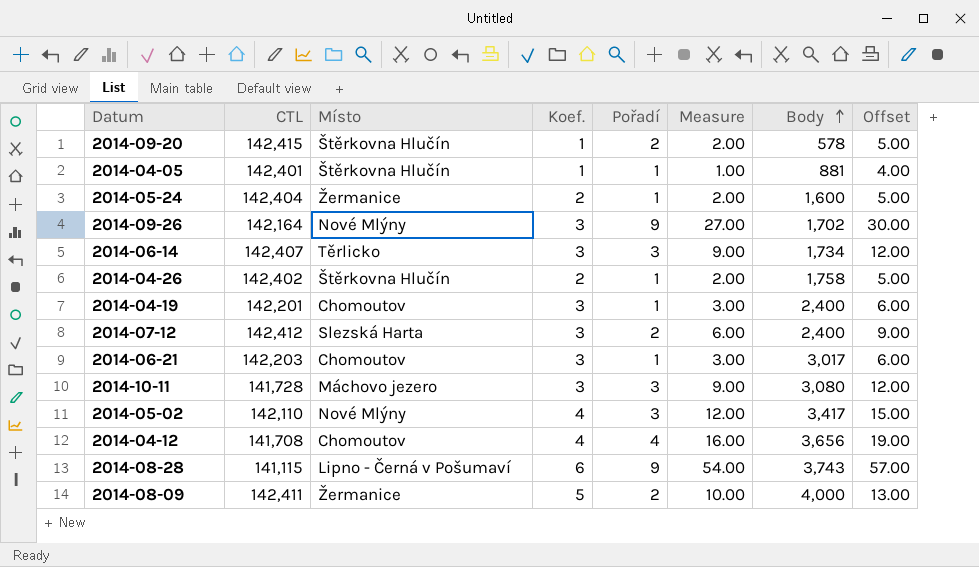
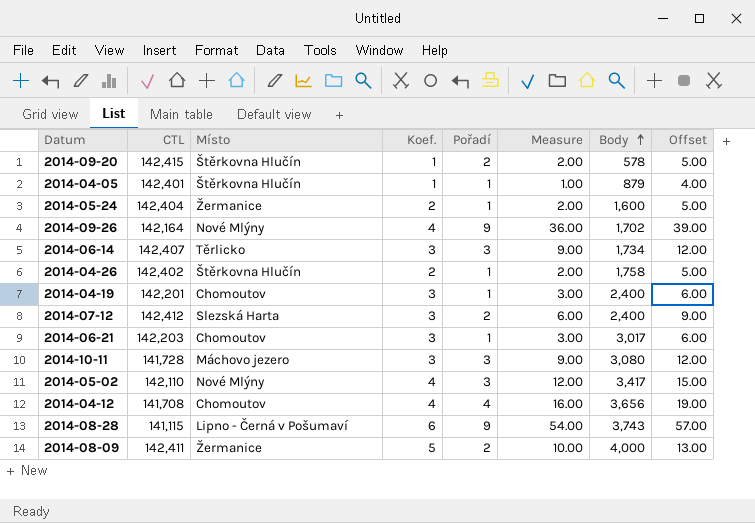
2014-04-05 | Body: 881 -> 879
2014-09-26 | Koef.: 3 -> 4
2014-09-26 | Measure: 27.00 -> 36.00
2014-09-26 | Offset: 30.00 -> 39.00

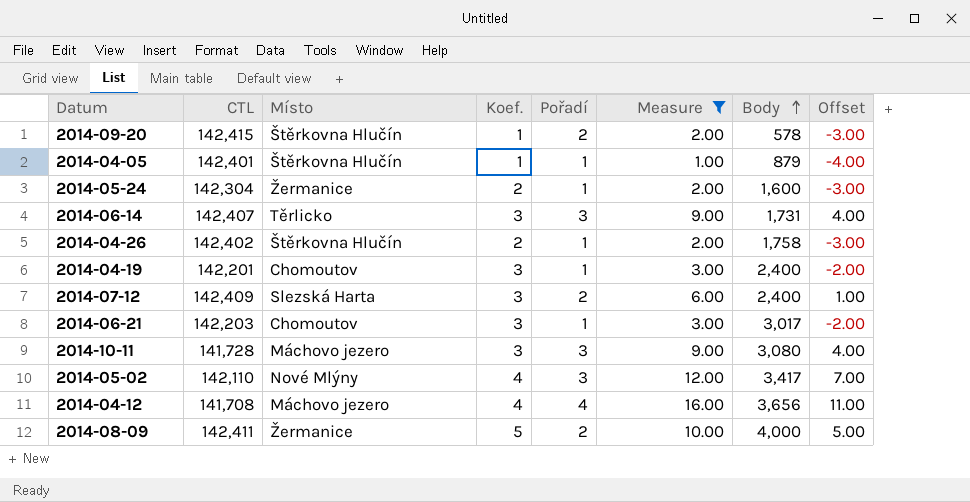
filter: none -> Measure <= 16.00
column Offset | formula: [Measure] + 3 -> [Measure] - 5
2014-05-24 | CTL: 142,404 -> 142,304
2014-06-14 | Body: 1,734 -> 1,731
2014-07-12 | CTL: 142,412 -> 142,409
2014-04-12 | Místo: Chomoutov -> Máchovo jezero

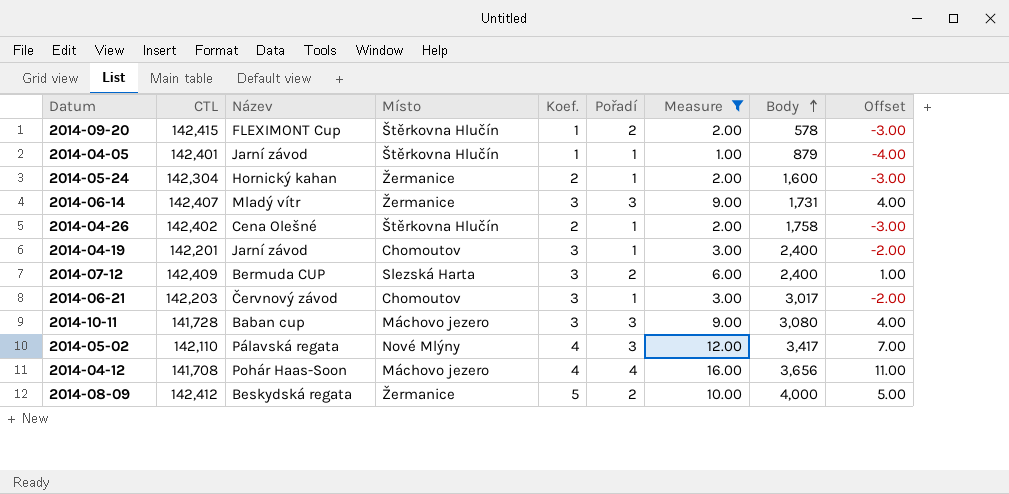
column Název | position: none -> 3
2014-06-14 | Místo: Těrlicko -> Žermanice
2014-08-09 | CTL: 142,411 -> 142,412

